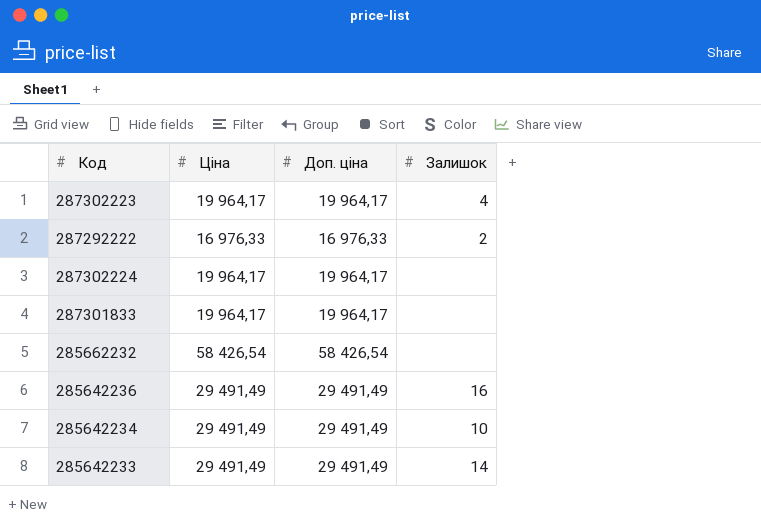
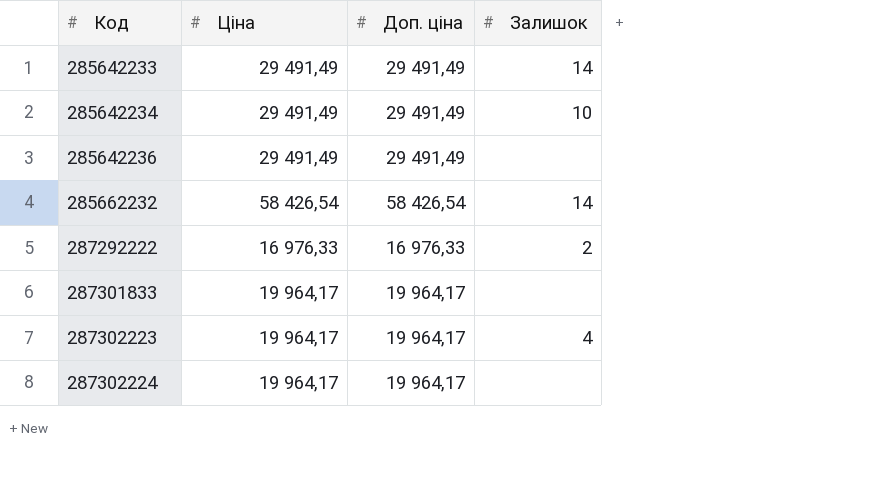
row order: none -> Код ascending
285642236 | Залишок: 16 -> none
285662232 | Залишок: none -> 14

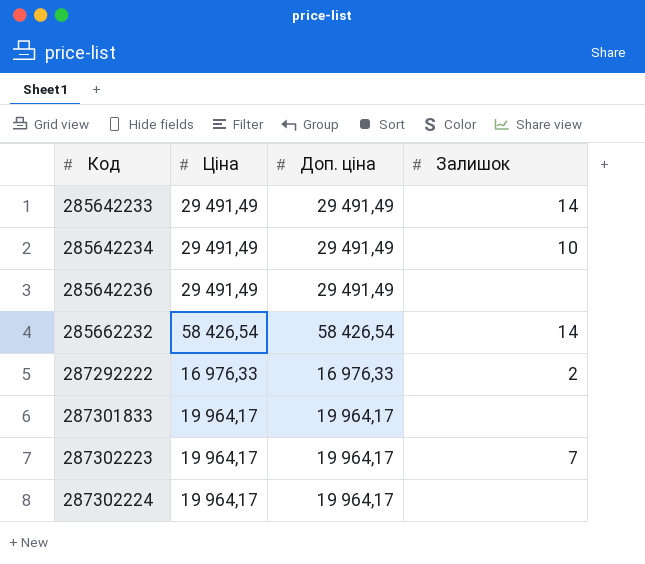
287302223 | Залишок: 4 -> 7

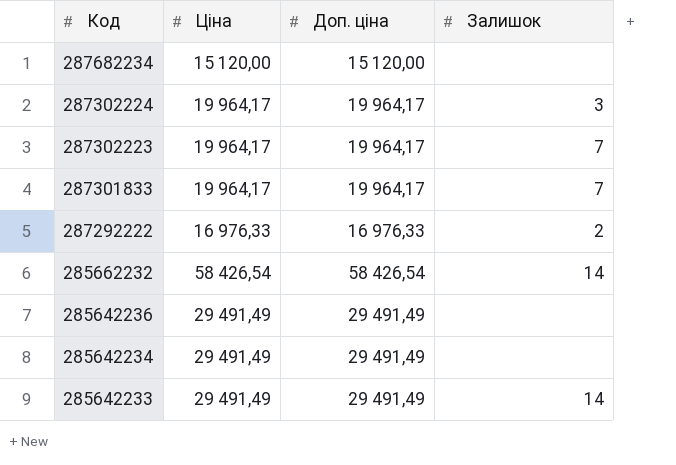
row order: Код ascending -> Код descending
row 287682234: none -> 15 120,00 | 15 120,00 | none
287302224 | Залишок: none -> 3
287301833 | Залишок: none -> 7
285642234 | Залишок: 10 -> none

